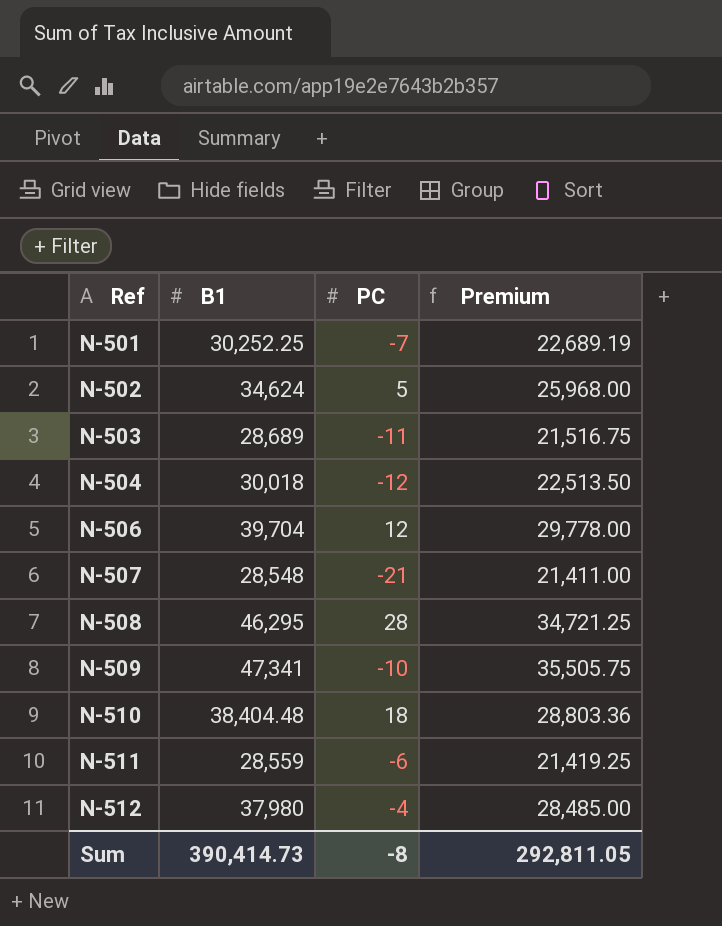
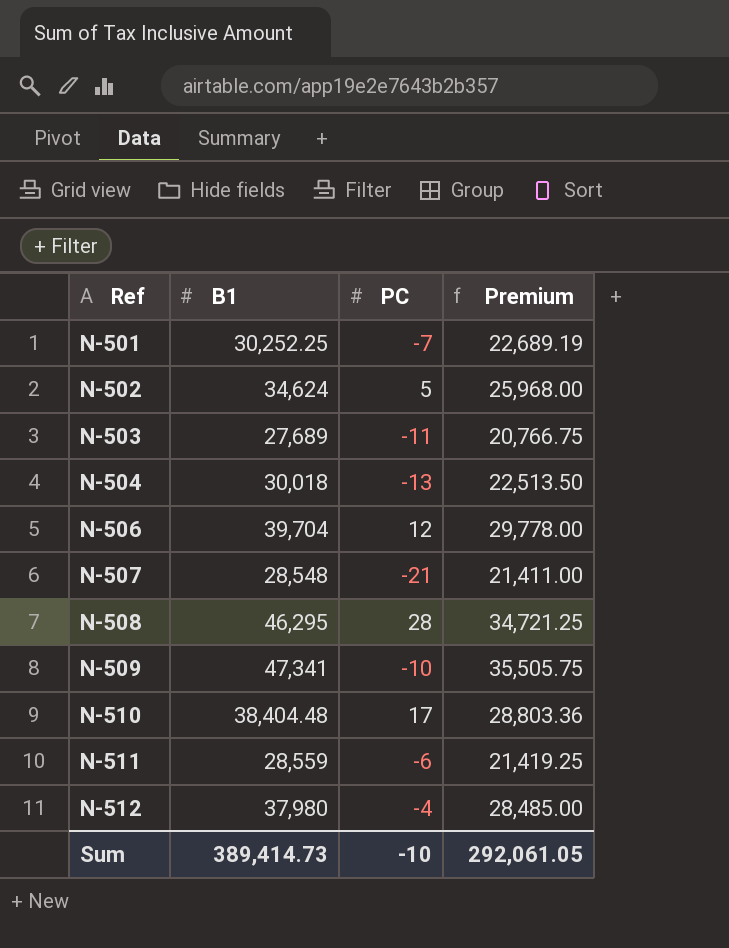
N-503 | B1: 28,689 -> 27,689
N-503 | Premium: 21,516.75 -> 20,766.75
N-504 | PC: -12 -> -13
N-510 | PC: 18 -> 17
Sum | B1: 390,414.73 -> 389,414.73
Sum | PC: -8 -> -10
Sum | Premium: 292,811.05 -> 292,061.05

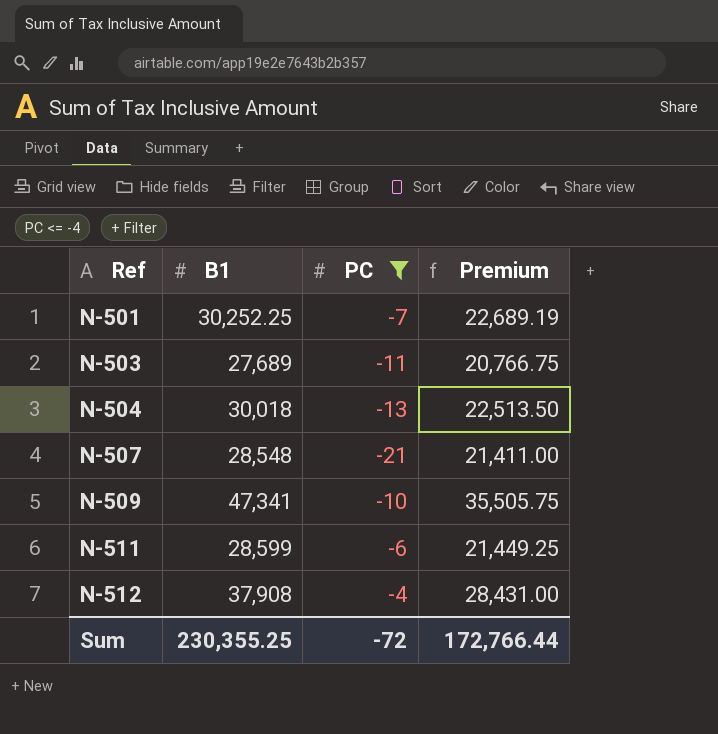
filter: none -> PC <= -4
N-511 | B1: 28,559 -> 28,599
N-511 | Premium: 21,419.25 -> 21,449.25
N-512 | B1: 37,980 -> 37,908
N-512 | Premium: 28,485.00 -> 28,431.00
Sum | B1: 389,414.73 -> 230,355.25
Sum | PC: -10 -> -72
Sum | Premium: 292,061.05 -> 172,766.44

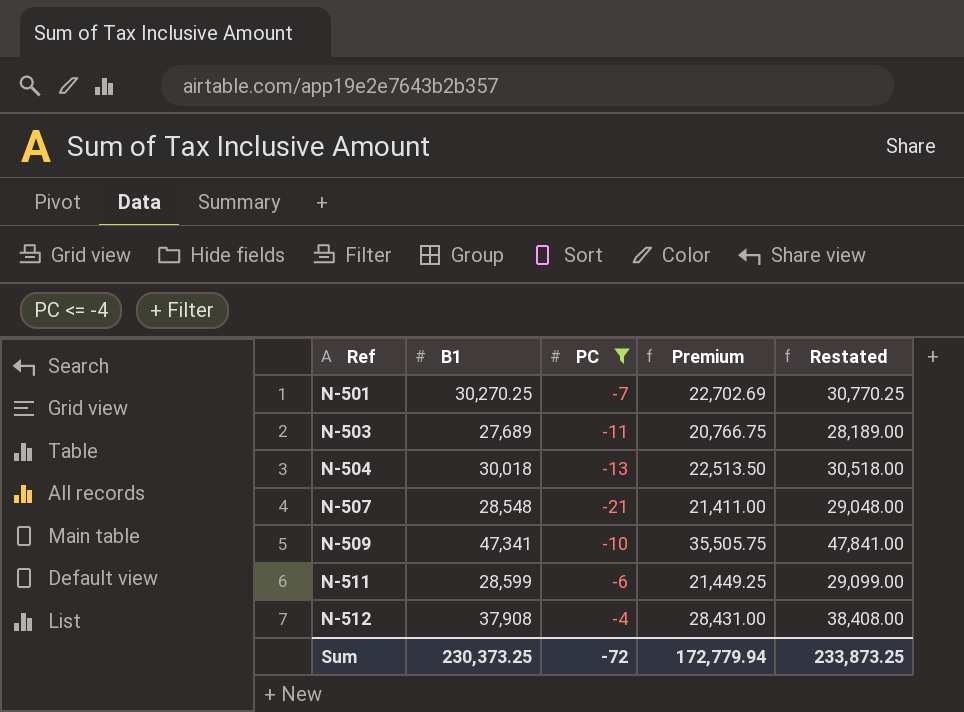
column Restated | formula: none -> [B1] + 500
N-501 | B1: 30,252.25 -> 30,270.25
N-501 | Premium: 22,689.19 -> 22,702.69
Sum | B1: 230,355.25 -> 230,373.25
Sum | Premium: 172,766.44 -> 172,779.94

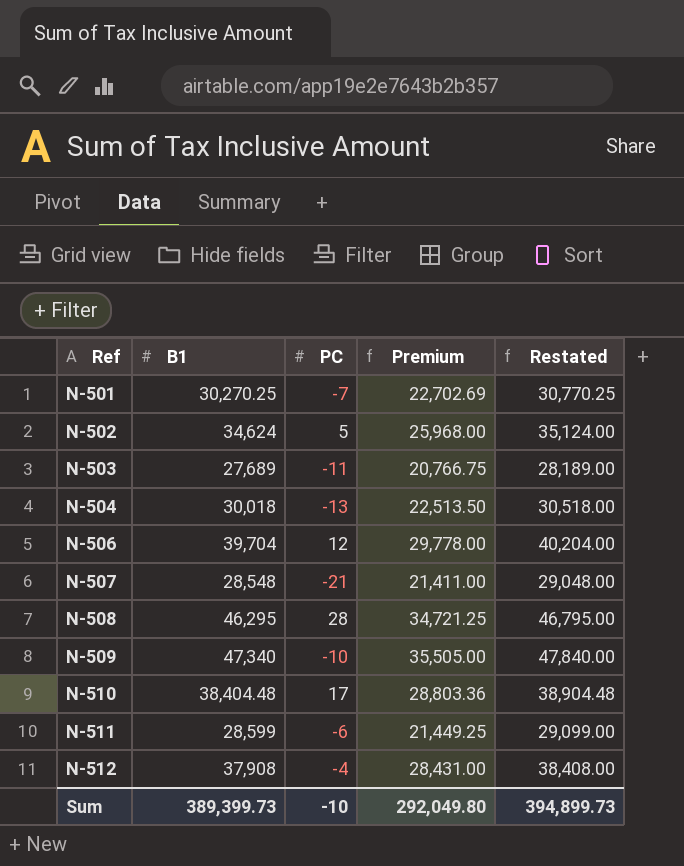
filter: PC <= -4 -> none
N-509 | B1: 47,341 -> 47,340
N-509 | Premium: 35,505.75 -> 35,505.00
N-509 | Restated: 47,841.00 -> 47,840.00
Sum | B1: 230,373.25 -> 389,399.73
Sum | PC: -72 -> -10
Sum | Premium: 172,779.94 -> 292,049.80
Sum | Restated: 233,873.25 -> 394,899.73

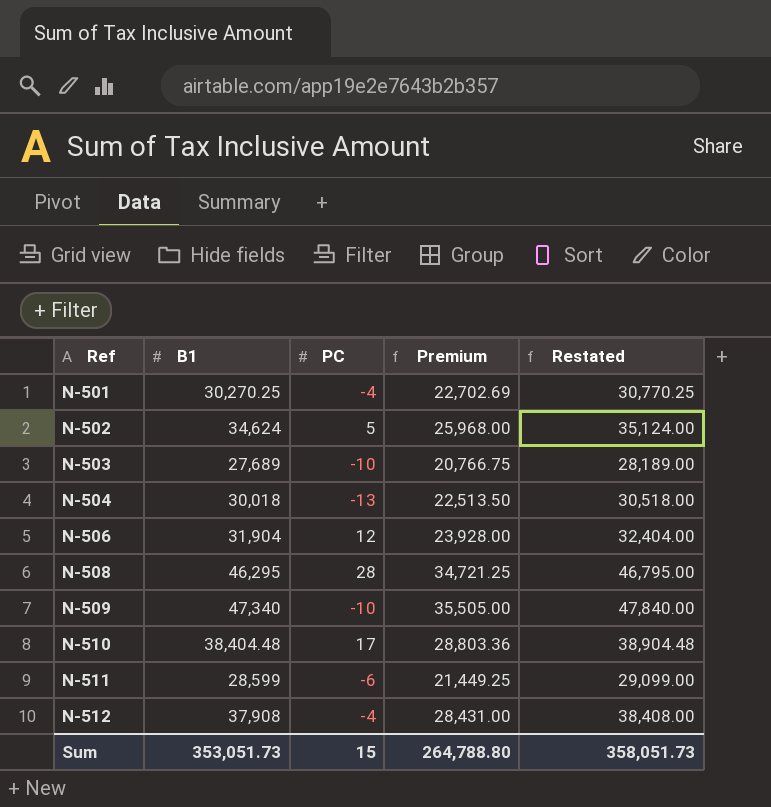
row N-507: 28,548 | -21 | 21,411.00 | 29,048.00 -> none
N-501 | PC: -7 -> -4
N-503 | PC: -11 -> -10
N-506 | B1: 39,704 -> 31,904
N-506 | Premium: 29,778.00 -> 23,928.00
N-506 | Restated: 40,204.00 -> 32,404.00
Sum | B1: 389,399.73 -> 353,051.73
Sum | PC: -10 -> 15
Sum | Premium: 292,049.80 -> 264,788.80
Sum | Restated: 394,899.73 -> 358,051.73

